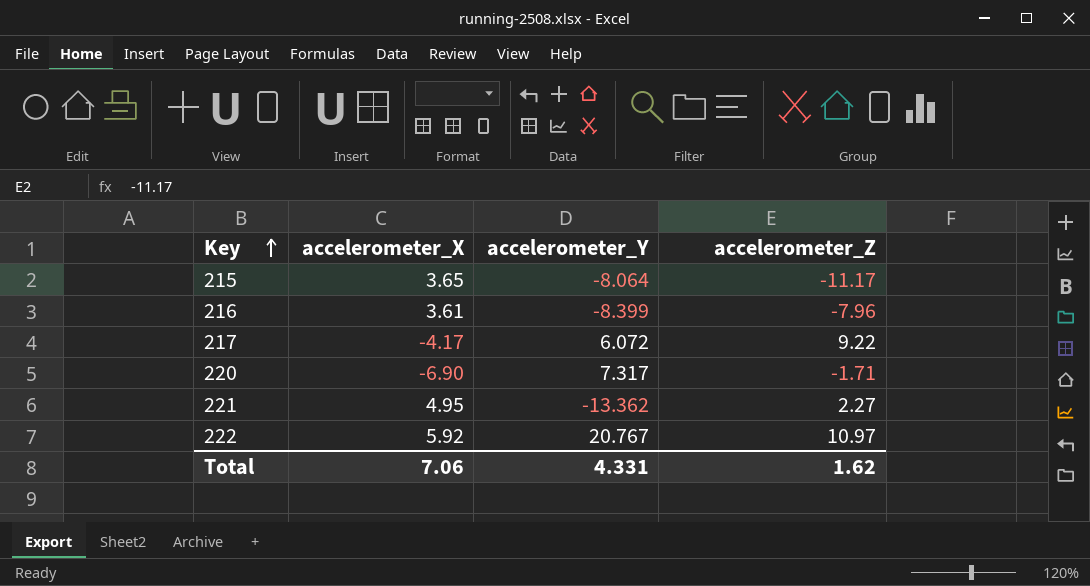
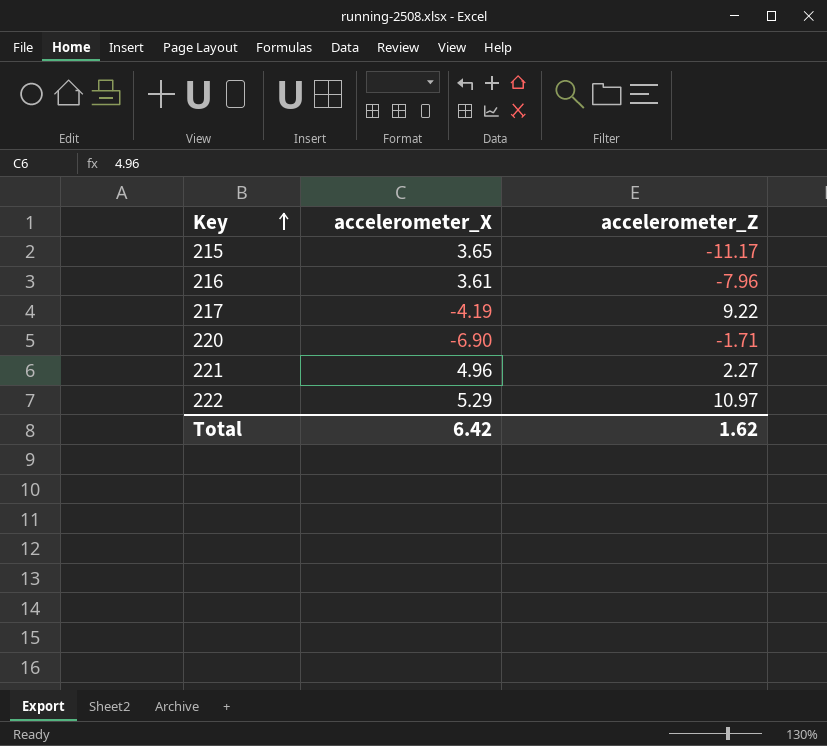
column accelerometer_Y | position: 3 -> none
217 | accelerometer_X: -4.17 -> -4.19
221 | accelerometer_X: 4.95 -> 4.96
222 | accelerometer_X: 5.92 -> 5.29
Total | accelerometer_X: 7.06 -> 6.42

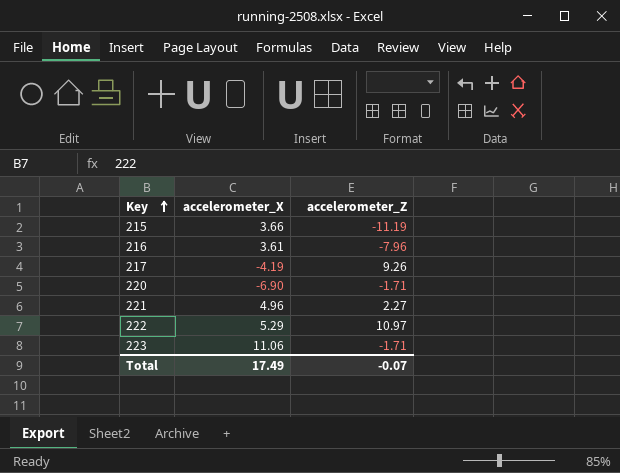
215 | accelerometer_X: 3.65 -> 3.66
215 | accelerometer_Z: -11.17 -> -11.19
217 | accelerometer_Z: 9.22 -> 9.26
row 223: none -> 11.06 | -1.71
Total | accelerometer_X: 6.42 -> 17.49
Total | accelerometer_Z: 1.62 -> -0.07

